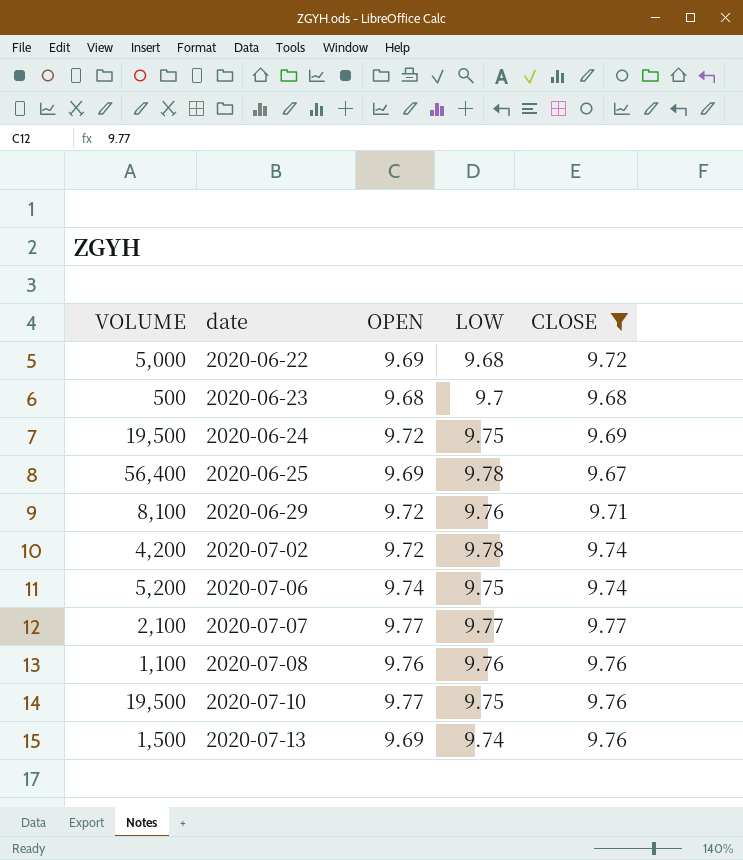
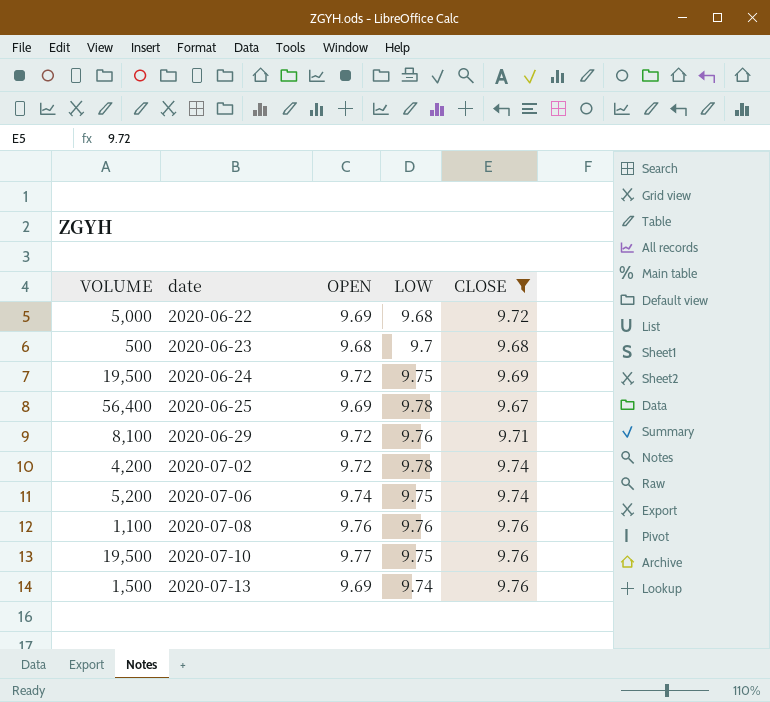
row 2020-07-07: 2,100 | 9.77 | 9.77 | 9.77 -> none

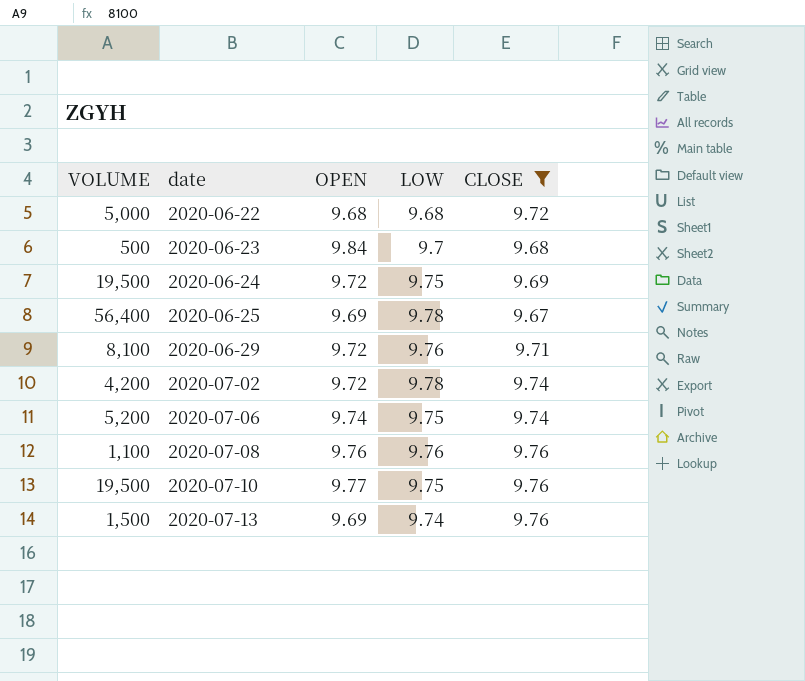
2020-06-22 | OPEN: 9.69 -> 9.68
2020-06-23 | OPEN: 9.68 -> 9.84

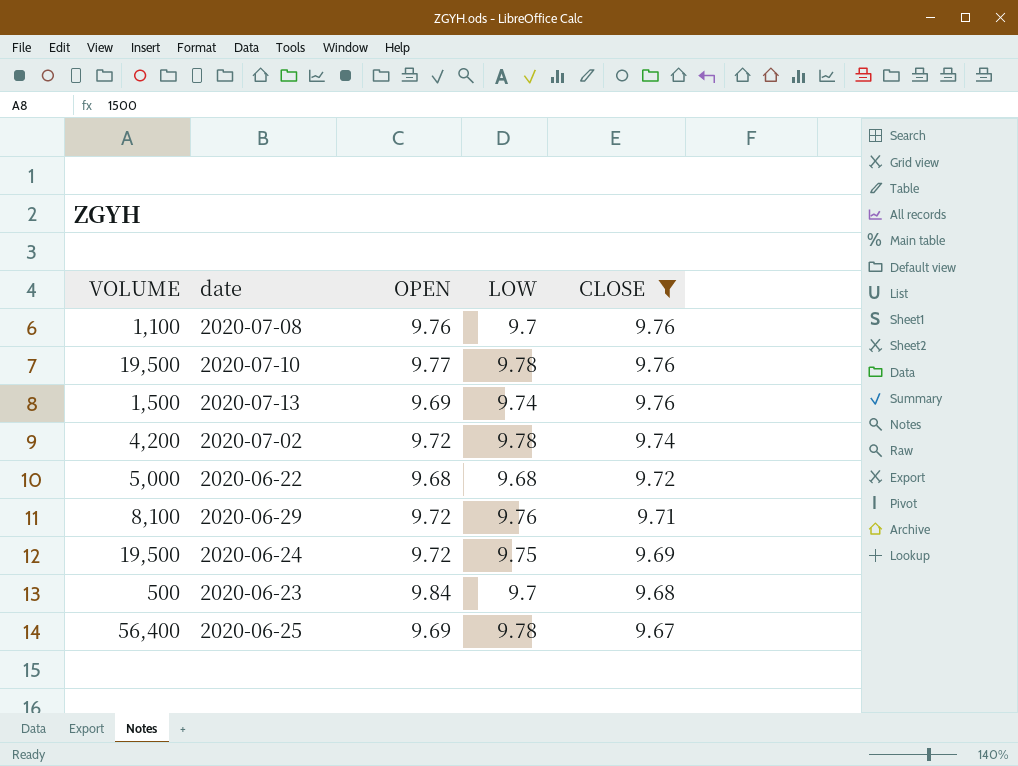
row order: date ascending -> CLOSE descending
row 2020-07-06: 5,200 | 9.74 | 9.75 | 9.74 -> none
2020-07-08 | LOW: 9.76 -> 9.7
2020-07-10 | LOW: 9.75 -> 9.78

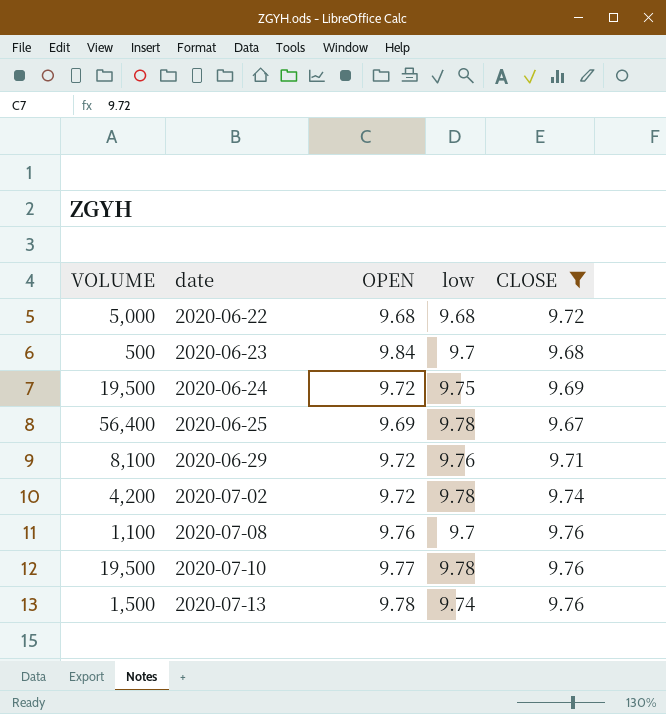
row order: CLOSE descending -> date ascending
column name: LOW -> low
2020-07-13 | OPEN: 9.69 -> 9.78

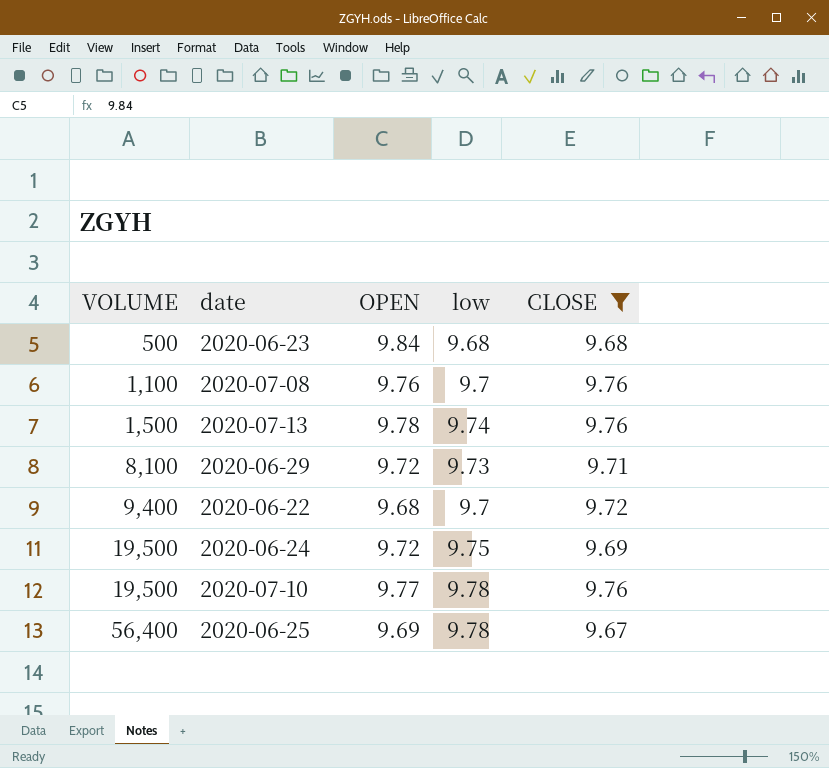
row order: date ascending -> VOLUME ascending
row 2020-07-02: 4,200 | 9.72 | 9.78 | 9.74 -> none
2020-06-23 | low: 9.7 -> 9.68
2020-06-29 | low: 9.76 -> 9.73
2020-06-22 | VOLUME: 5,000 -> 9,400
2020-06-22 | low: 9.68 -> 9.7

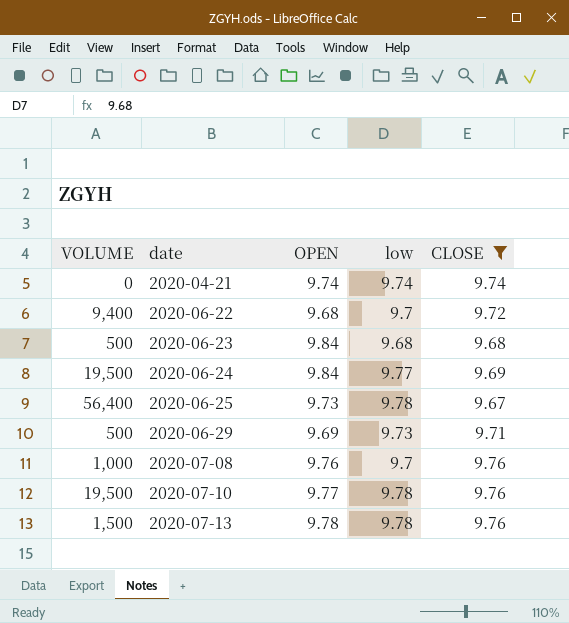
row order: VOLUME ascending -> date ascending
row 2020-04-21: none -> 0 | 9.74 | 9.74 | 9.74
2020-06-24 | OPEN: 9.72 -> 9.84
2020-06-24 | low: 9.75 -> 9.77
2020-06-25 | OPEN: 9.69 -> 9.73
2020-06-29 | VOLUME: 8,100 -> 500
2020-06-29 | OPEN: 9.72 -> 9.69
2020-07-08 | VOLUME: 1,100 -> 1,000
2020-07-13 | low: 9.74 -> 9.78

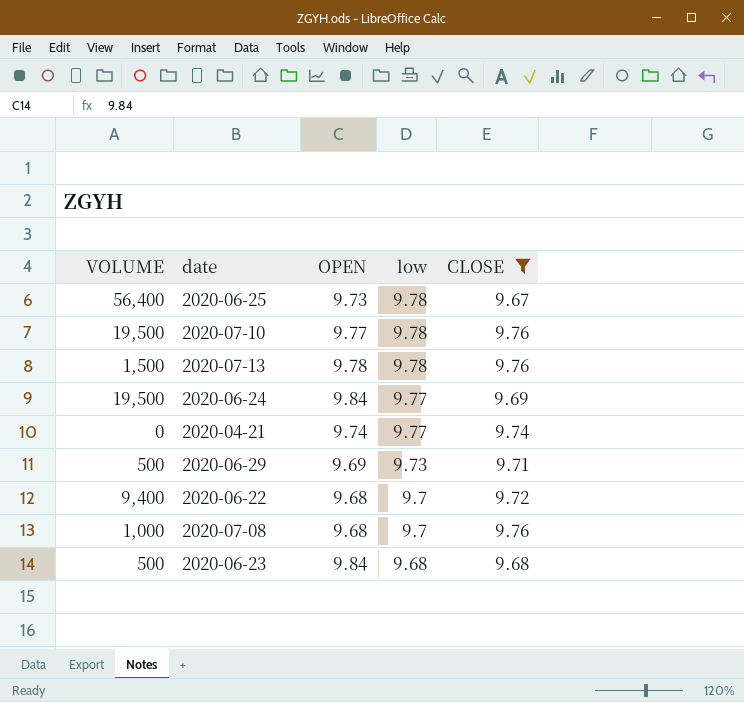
row order: date ascending -> low descending
2020-04-21 | low: 9.74 -> 9.77
2020-07-08 | OPEN: 9.76 -> 9.68

